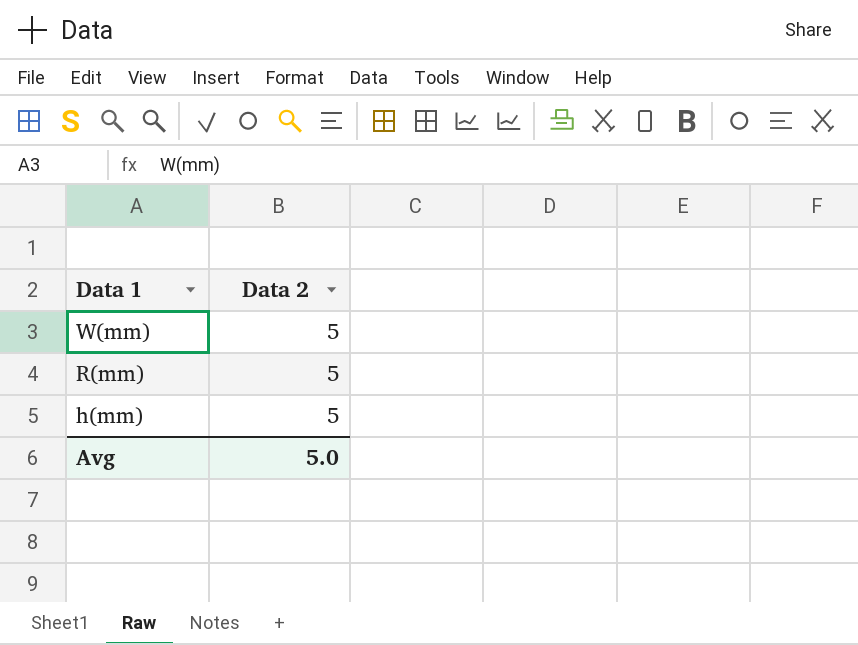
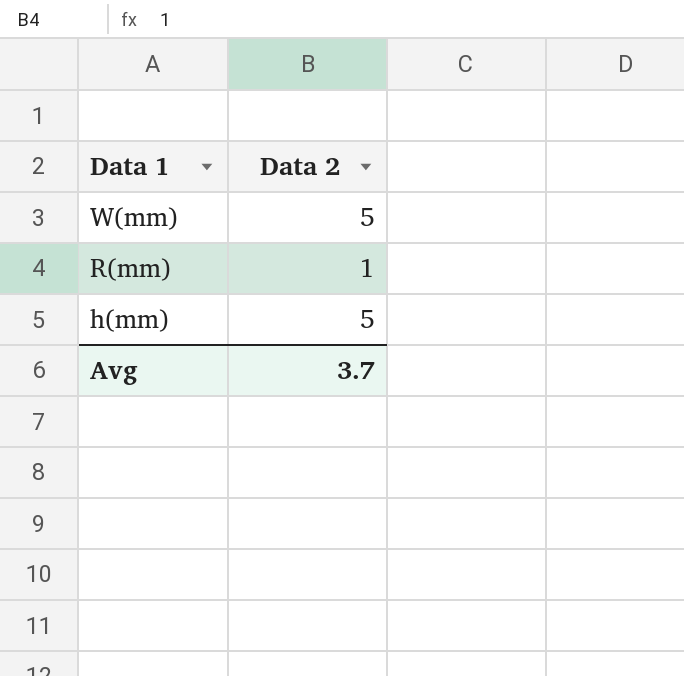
R(mm) | Data 2: 5 -> 1
Avg | Data 2: 5.0 -> 3.7

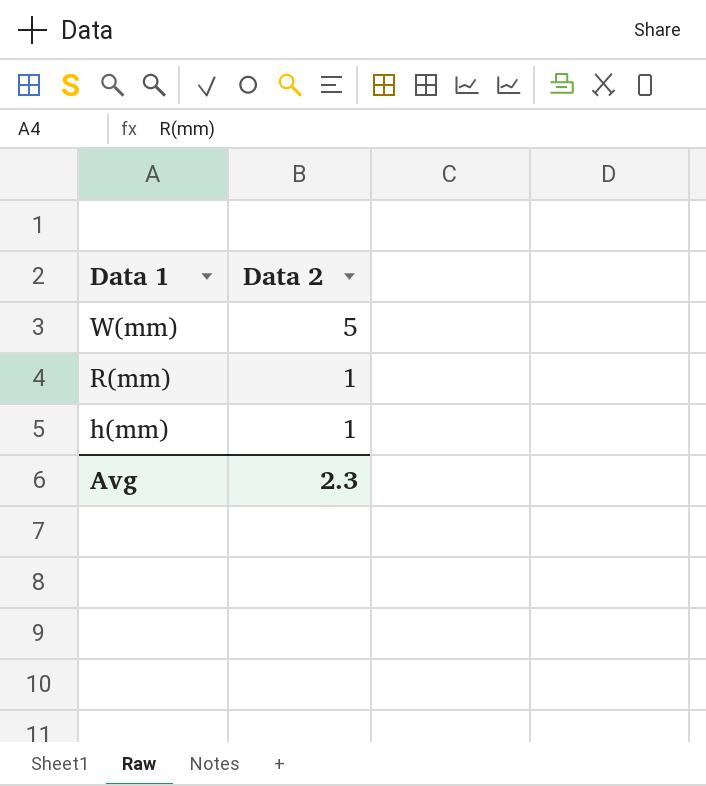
h(mm) | Data 2: 5 -> 1
Avg | Data 2: 3.7 -> 2.3

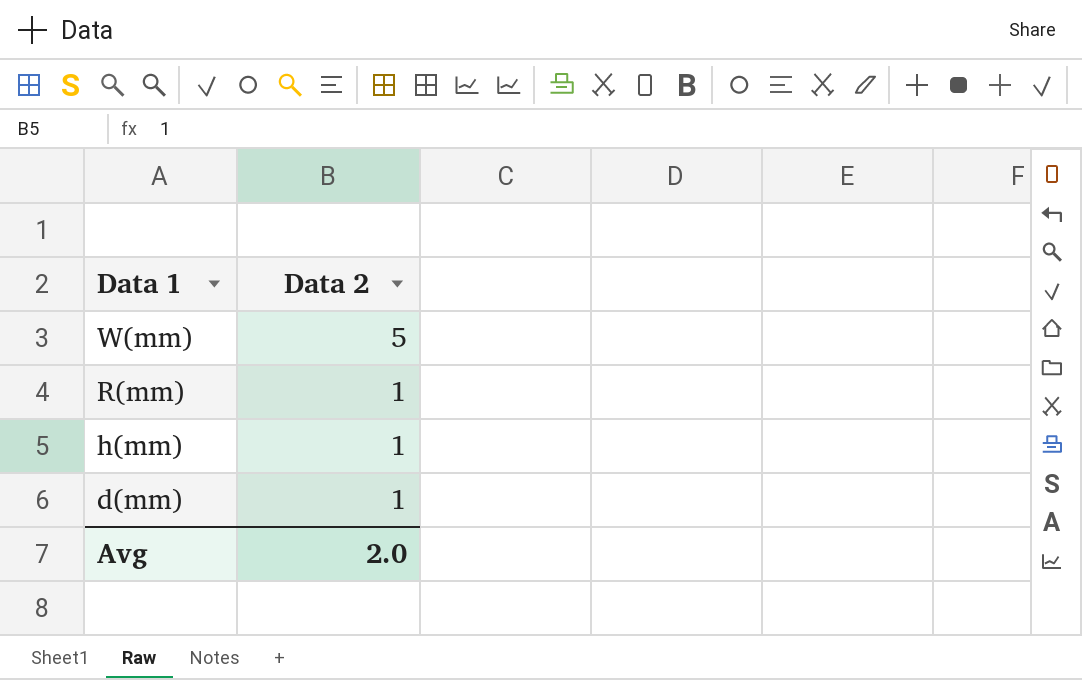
row d(mm): none -> 1
Avg | Data 2: 2.3 -> 2.0

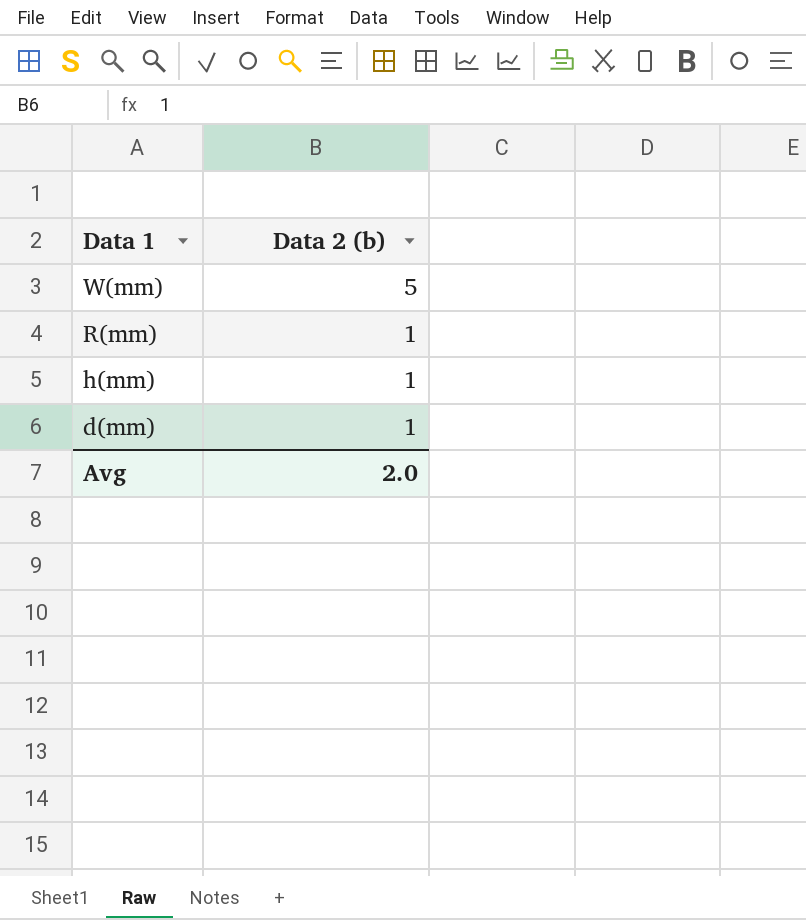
column name: Data 2 -> Data 2 (b)

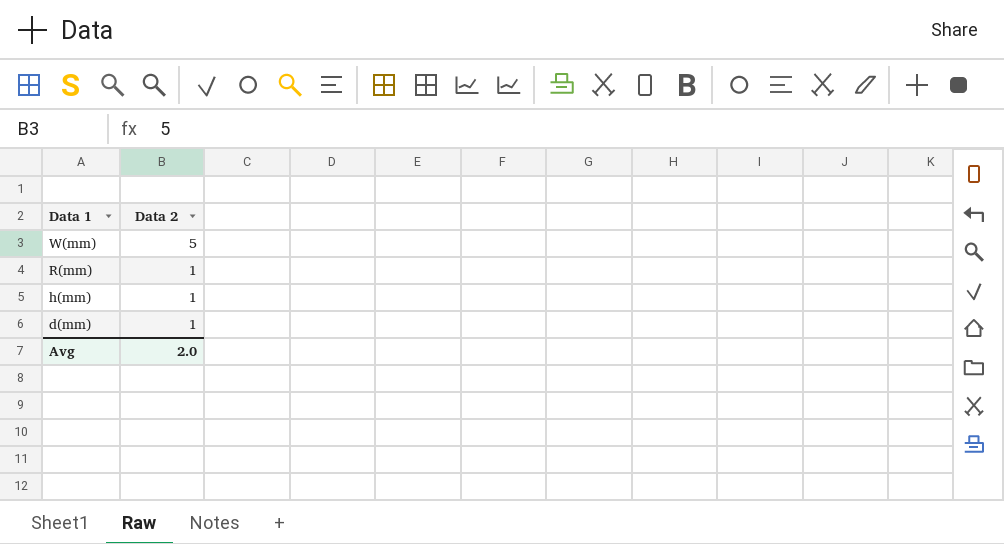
column name: Data 2 (b) -> Data 2

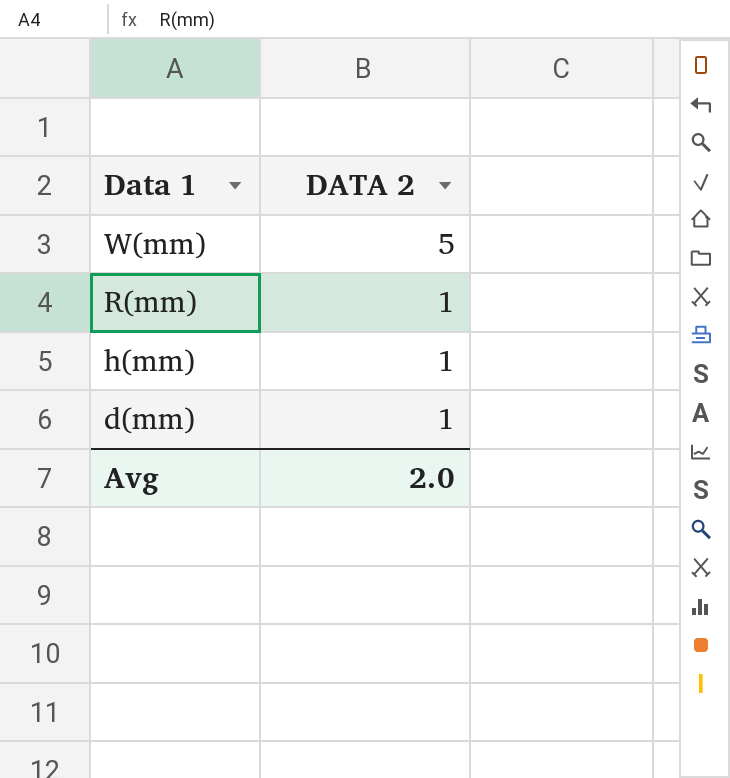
column name: Data 2 -> DATA 2

